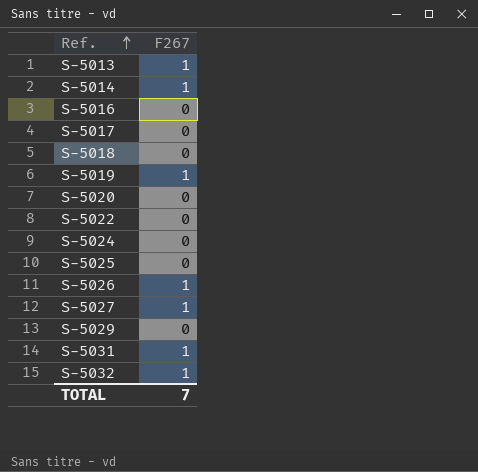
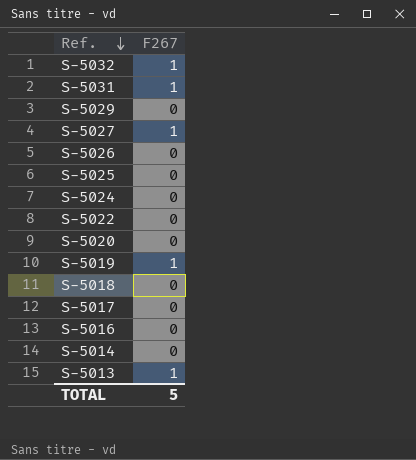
row order: Ref. ascending -> Ref. descending
S-5026 | F267: 1 -> 0
S-5014 | F267: 1 -> 0
TOTAL | F267: 7 -> 5

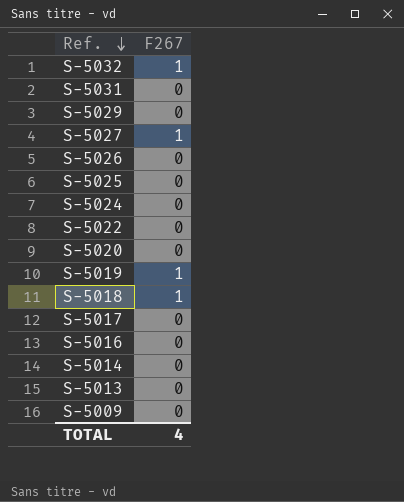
S-5031 | F267: 1 -> 0
S-5018 | F267: 0 -> 1
S-5013 | F267: 1 -> 0
row S-5009: none -> 0
TOTAL | F267: 5 -> 4

